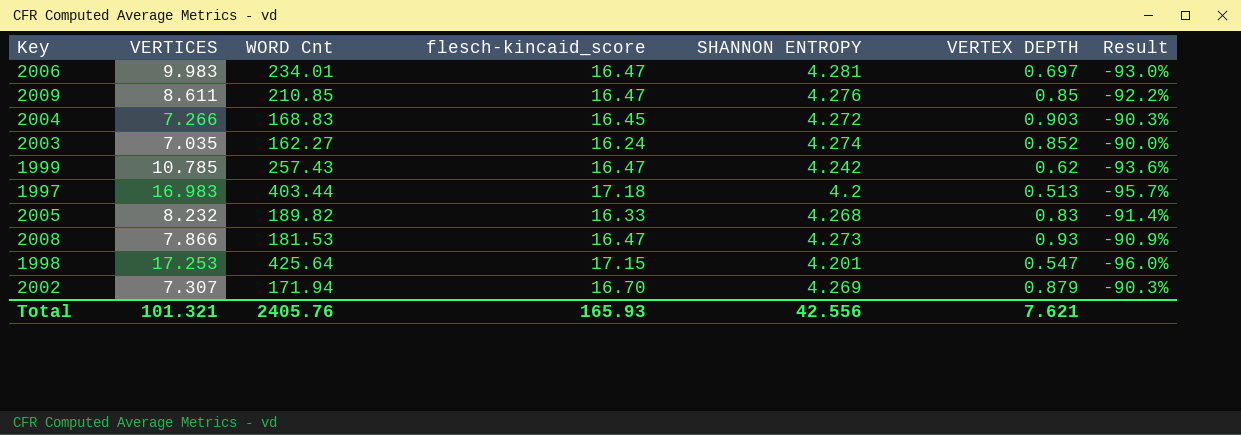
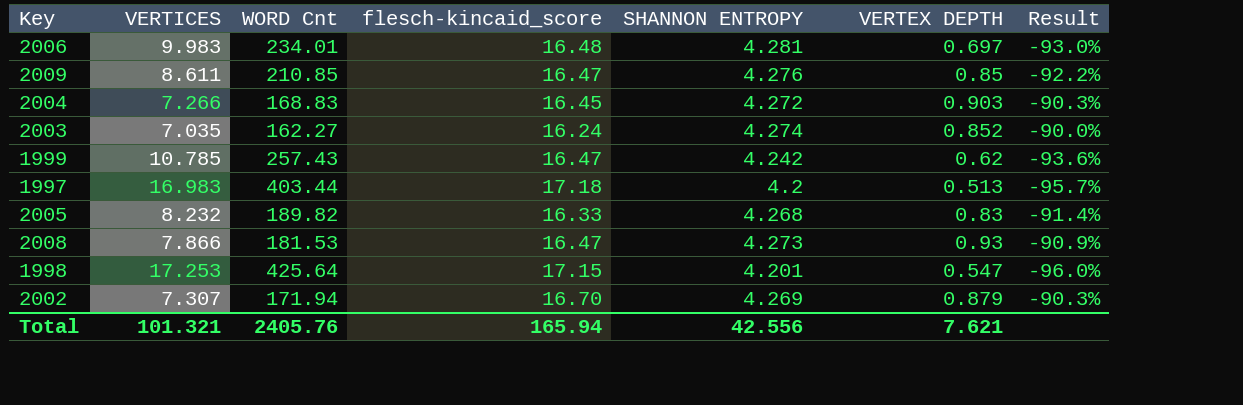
2006 | flesch-kincaid_score: 16.47 -> 16.48
Total | flesch-kincaid_score: 165.93 -> 165.94

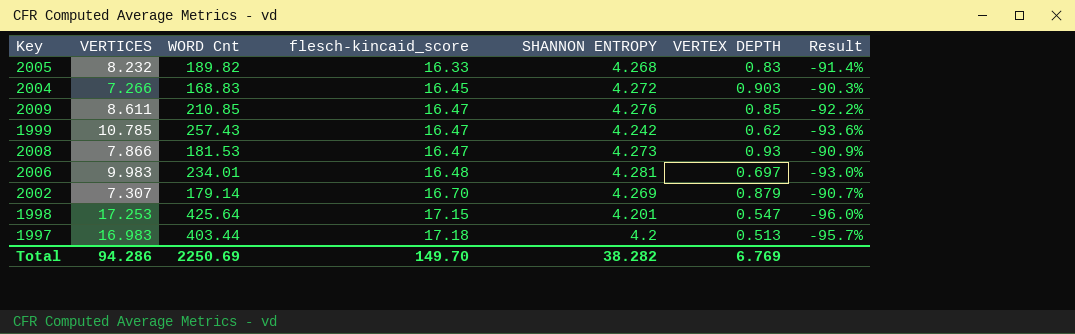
row order: none -> flesch-kincaid_score ascending
row 2003: 7.035 | 162.27 | 16.24 | 4.274 | 0.852 | -90.0% -> none
2002 | WORD Cnt: 171.94 -> 179.14
2002 | Result: -90.3% -> -90.7%
Total | VERTICES: 101.321 -> 94.286
Total | WORD Cnt: 2405.76 -> 2250.69
Total | flesch-kincaid_score: 165.94 -> 149.70
Total | SHANNON ENTROPY: 42.556 -> 38.282
Total | VERTEX DEPTH: 7.621 -> 6.769

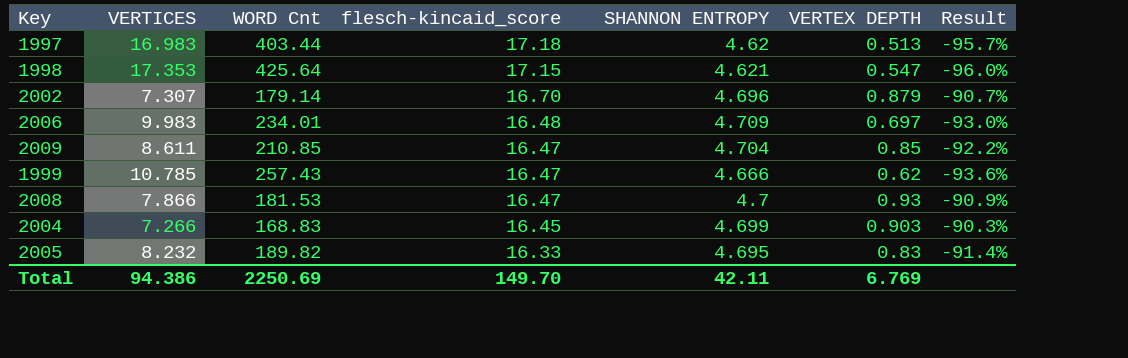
row order: flesch-kincaid_score ascending -> flesch-kincaid_score descending
1997 | SHANNON ENTROPY: 4.2 -> 4.62
1998 | VERTICES: 17.253 -> 17.353
1998 | SHANNON ENTROPY: 4.201 -> 4.621
2002 | SHANNON ENTROPY: 4.269 -> 4.696
2006 | SHANNON ENTROPY: 4.281 -> 4.709
2009 | SHANNON ENTROPY: 4.276 -> 4.704
1999 | SHANNON ENTROPY: 4.242 -> 4.666
2008 | SHANNON ENTROPY: 4.273 -> 4.7
2004 | SHANNON ENTROPY: 4.272 -> 4.699
2005 | SHANNON ENTROPY: 4.268 -> 4.695
Total | VERTICES: 94.286 -> 94.386
Total | SHANNON ENTROPY: 38.282 -> 42.11

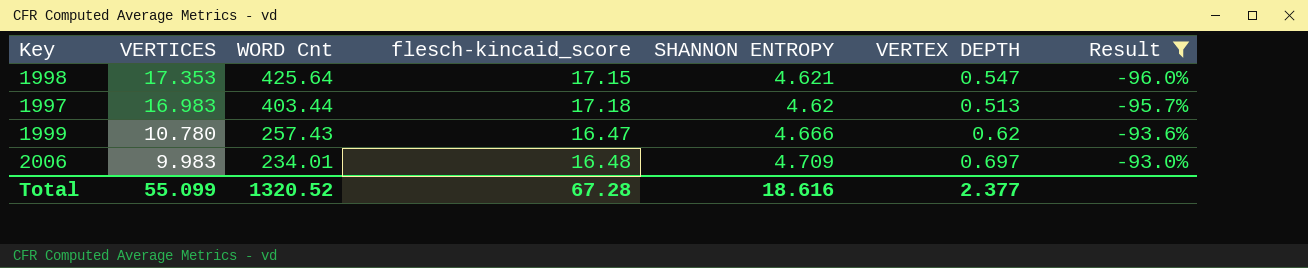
filter: none -> Result <= -93.0%
row order: flesch-kincaid_score descending -> VERTICES descending
1999 | VERTICES: 10.785 -> 10.780
Total | VERTICES: 94.386 -> 55.099
Total | WORD Cnt: 2250.69 -> 1320.52
Total | flesch-kincaid_score: 149.70 -> 67.28
Total | SHANNON ENTROPY: 42.11 -> 18.616
Total | VERTEX DEPTH: 6.769 -> 2.377

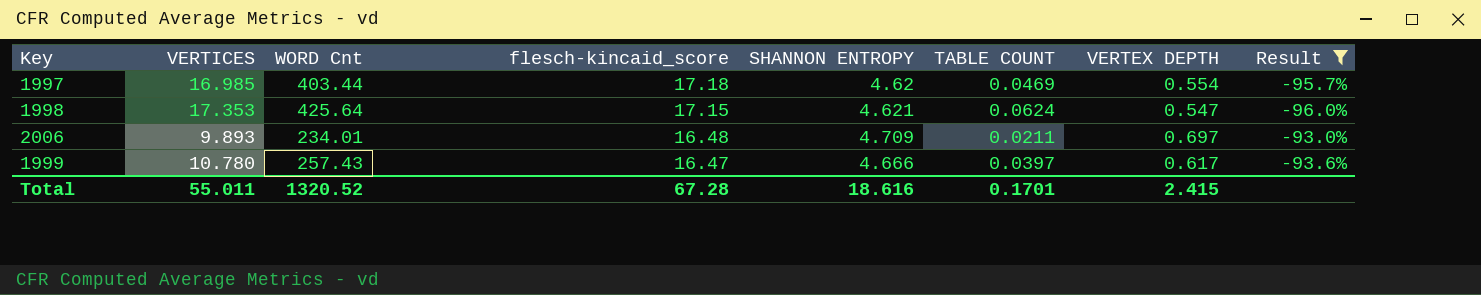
row order: VERTICES descending -> flesch-kincaid_score descending
column TABLE COUNT | position: none -> 6
1997 | VERTICES: 16.983 -> 16.985
1997 | VERTEX DEPTH: 0.513 -> 0.554
2006 | VERTICES: 9.983 -> 9.893
1999 | VERTEX DEPTH: 0.62 -> 0.617
Total | VERTICES: 55.099 -> 55.011
Total | VERTEX DEPTH: 2.377 -> 2.415

